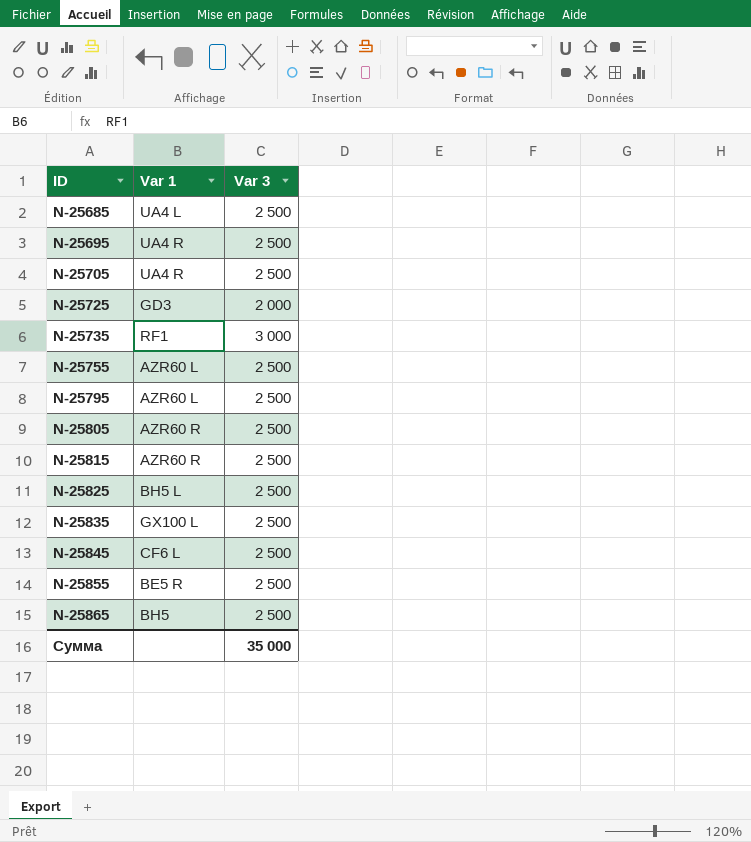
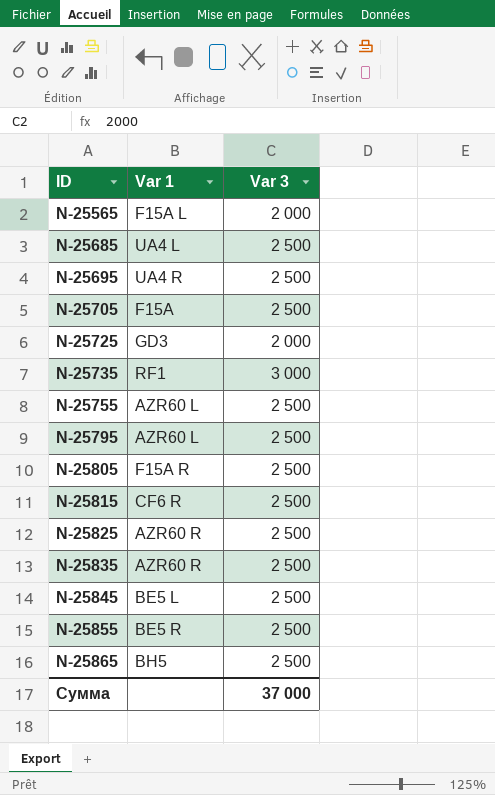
row N-25565: none -> F15A L | 2 000
N-25705 | Var 1: UA4 R -> F15A
N-25805 | Var 1: AZR60 R -> F15A R
N-25815 | Var 1: AZR60 R -> CF6 R
N-25825 | Var 1: BH5 L -> AZR60 R
N-25835 | Var 1: GX100 L -> AZR60 R
N-25845 | Var 1: CF6 L -> BE5 L
Сумма | Var 3: 35 000 -> 37 000

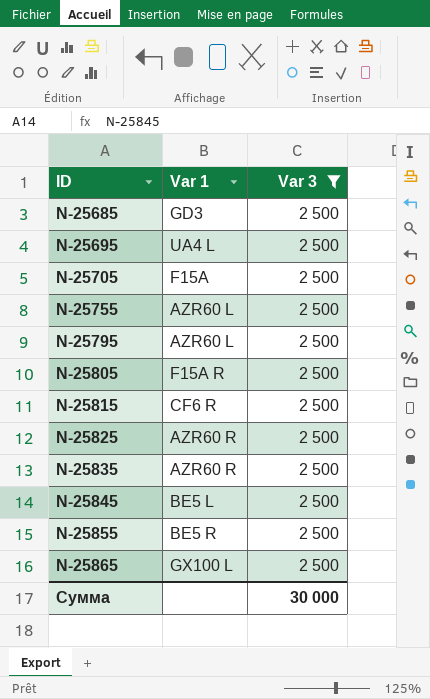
filter: none -> Var 3 = 2 500
N-25685 | Var 1: UA4 L -> GD3
N-25695 | Var 1: UA4 R -> UA4 L
N-25865 | Var 1: BH5 -> GX100 L
Сумма | Var 3: 37 000 -> 30 000

